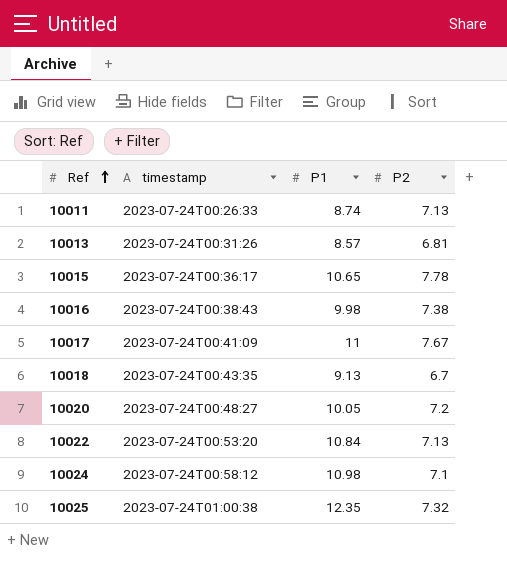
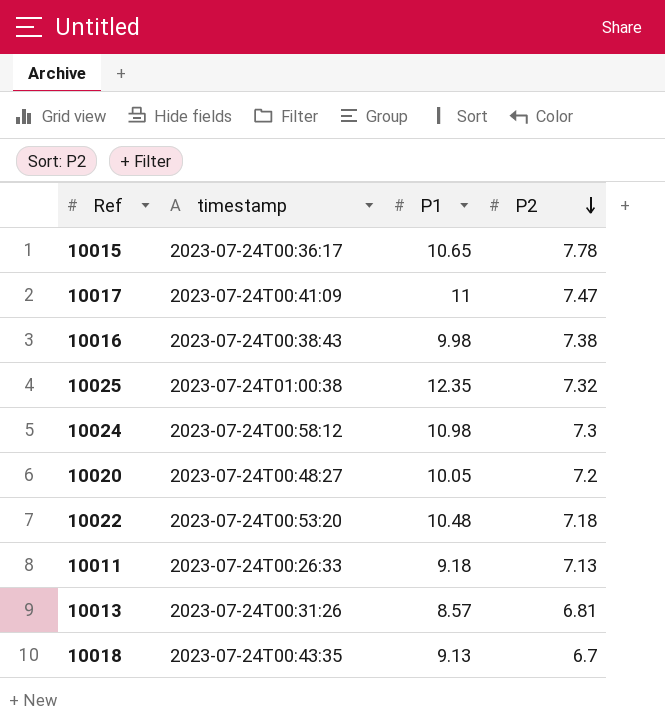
row order: Ref ascending -> P2 descending
10017 | P2: 7.67 -> 7.47
10024 | P2: 7.1 -> 7.3
10022 | P1: 10.84 -> 10.48
10022 | P2: 7.13 -> 7.18
10011 | P1: 8.74 -> 9.18

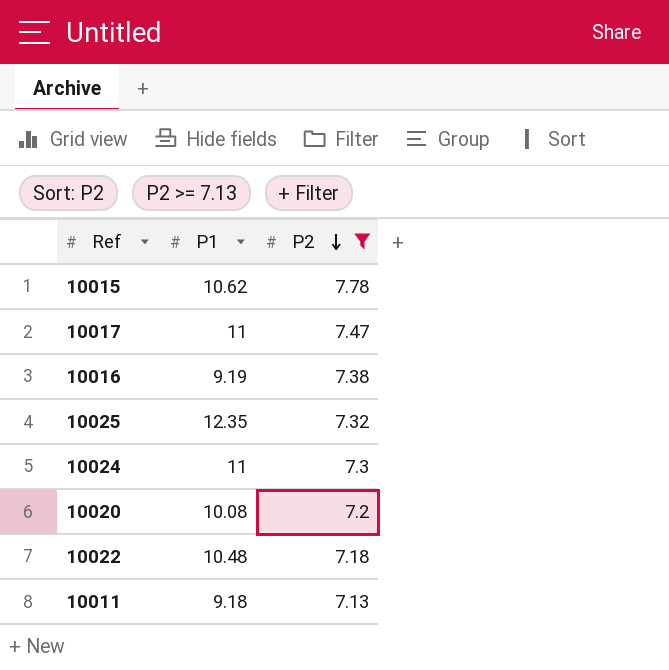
filter: none -> P2 >= 7.13
column timestamp | position: 2 -> none
10015 | P1: 10.65 -> 10.62
10016 | P1: 9.98 -> 9.19
10024 | P1: 10.98 -> 11
10020 | P1: 10.05 -> 10.08

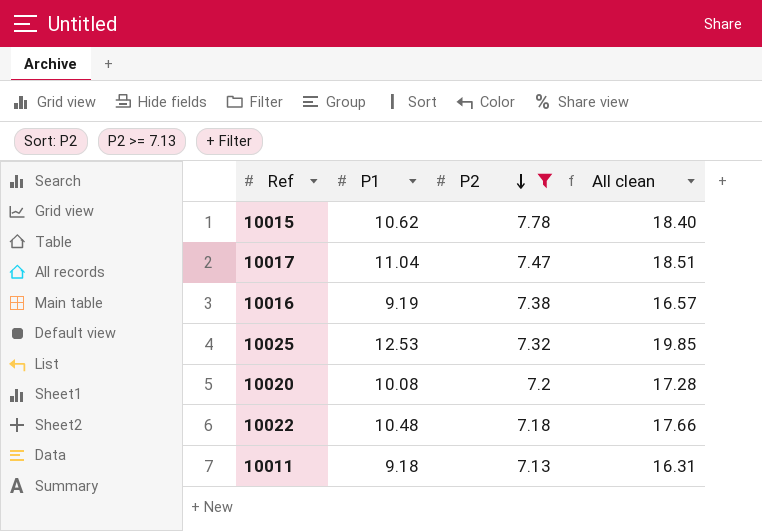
column All clean | formula: none -> [P1] + [P2]
row 10024: 11 | 7.3 -> none
10017 | P1: 11 -> 11.04
10025 | P1: 12.35 -> 12.53

